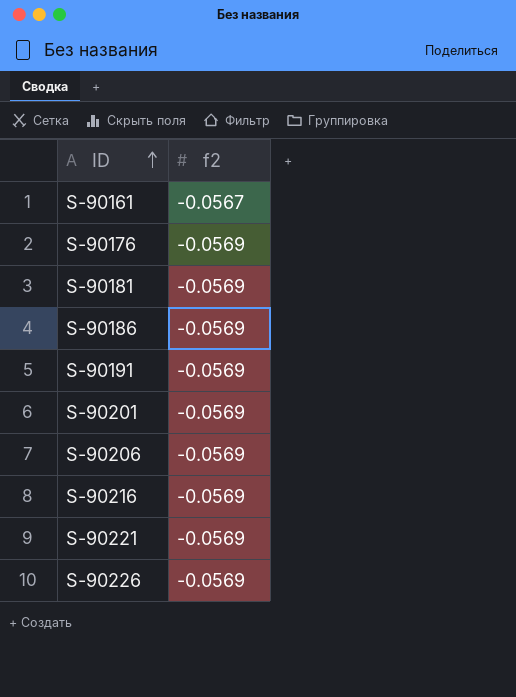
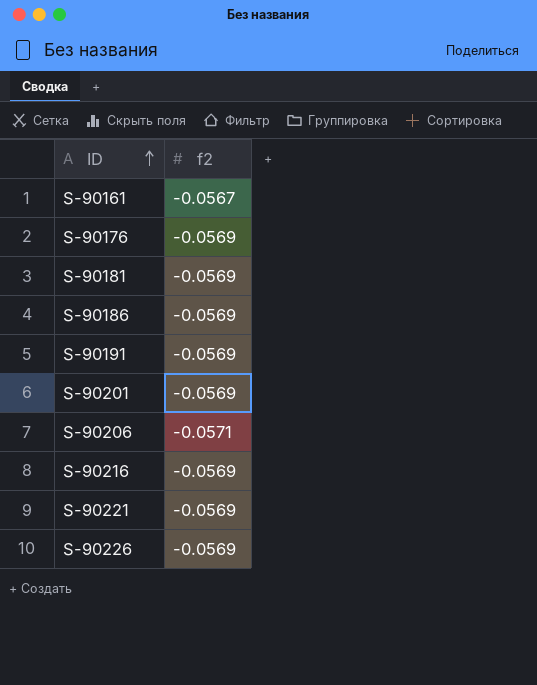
S-90206 | f2: -0.0569 -> -0.0571

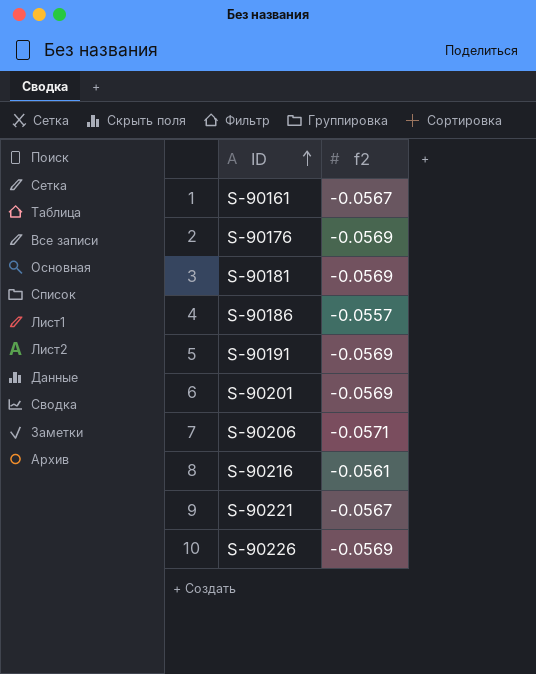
S-90186 | f2: -0.0569 -> -0.0557
S-90216 | f2: -0.0569 -> -0.0561
S-90221 | f2: -0.0569 -> -0.0567

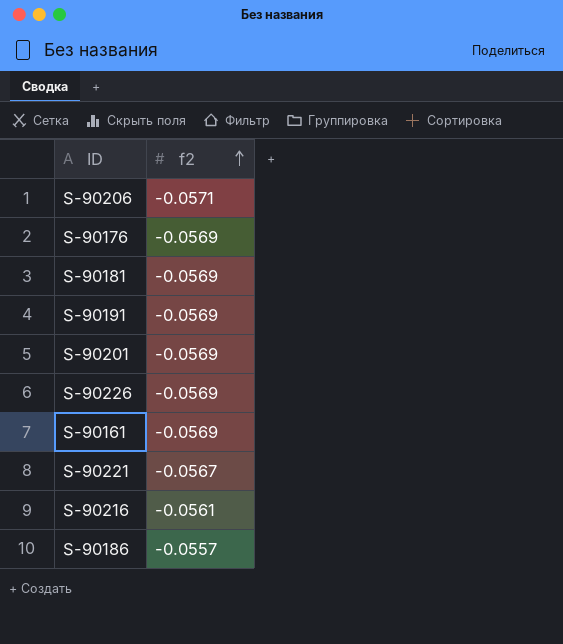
row order: ID ascending -> f2 ascending
S-90161 | f2: -0.0567 -> -0.0569

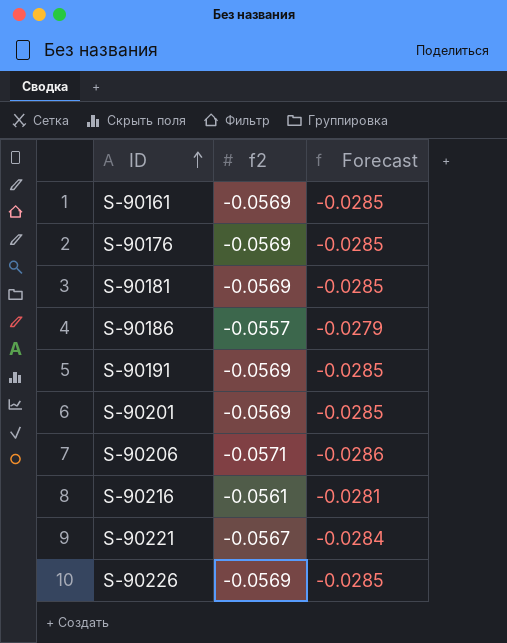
row order: f2 ascending -> ID ascending
column Forecast | formula: none -> [f2] * 0.5

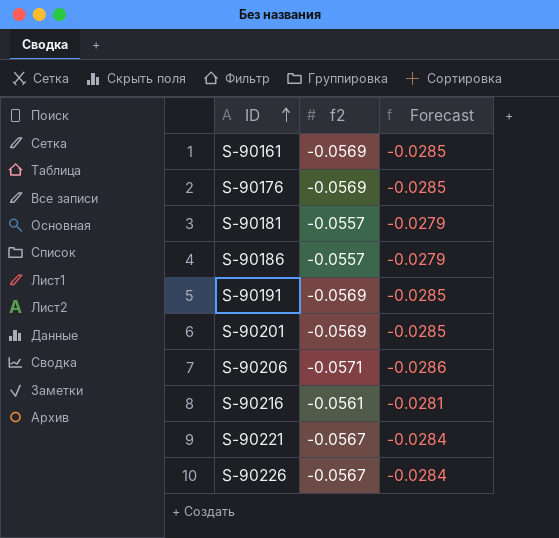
S-90181 | f2: -0.0569 -> -0.0557
S-90181 | Forecast: -0.0285 -> -0.0279
S-90226 | f2: -0.0569 -> -0.0567
S-90226 | Forecast: -0.0285 -> -0.0284

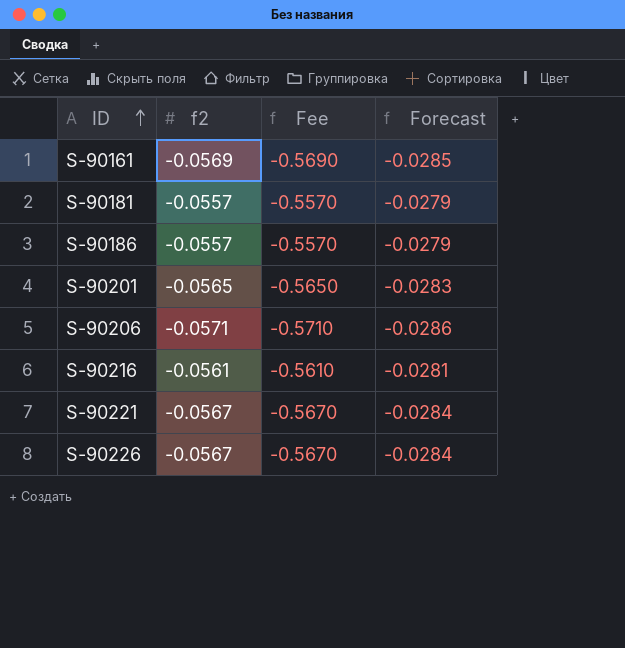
column Fee | formula: none -> [f2] * 10
row S-90176: -0.0569 | -0.0285 -> none
row S-90191: -0.0569 | -0.0285 -> none
S-90201 | f2: -0.0569 -> -0.0565
S-90201 | Forecast: -0.0285 -> -0.0283

